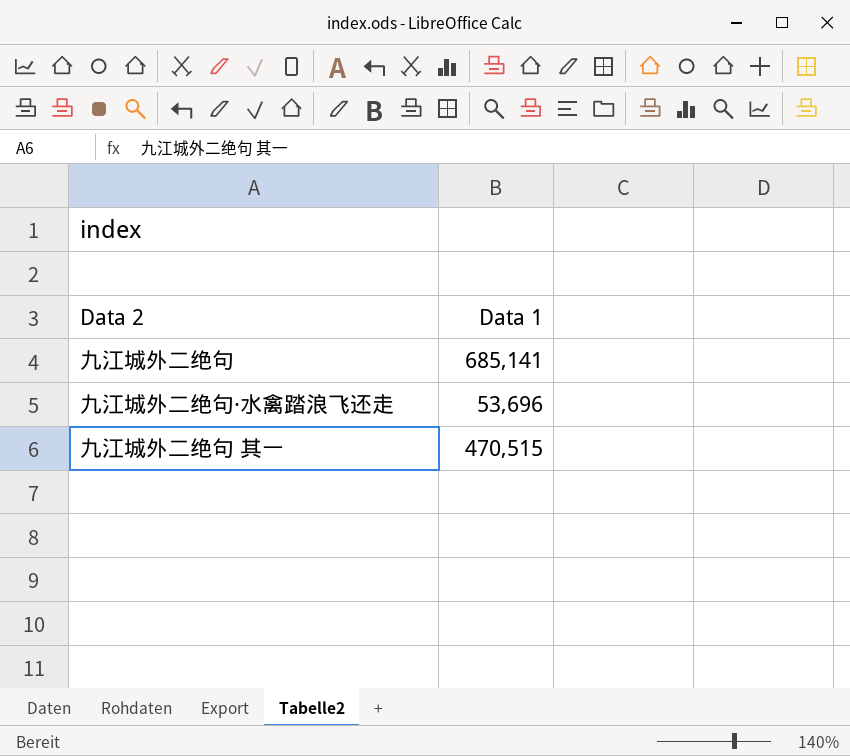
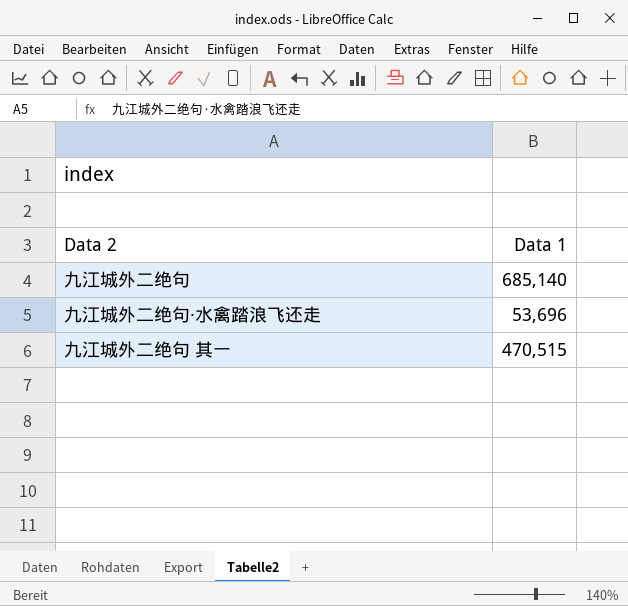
九江城外二绝句 | Data 1: 685,141 -> 685,140

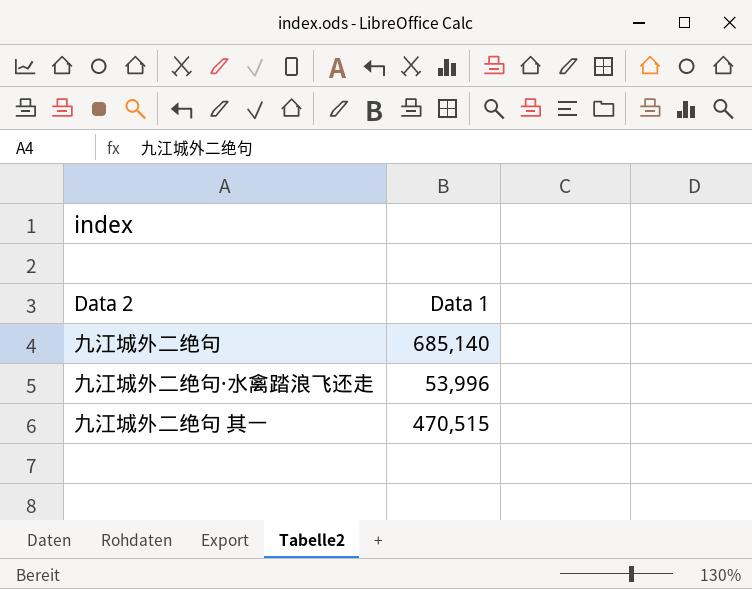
九江城外二绝句·水禽踏浪飞还走 | Data 1: 53,696 -> 53,996

